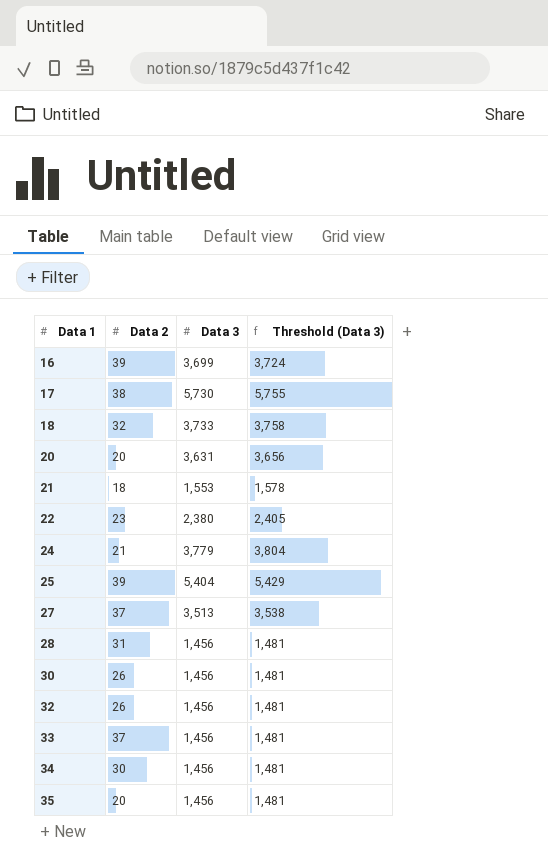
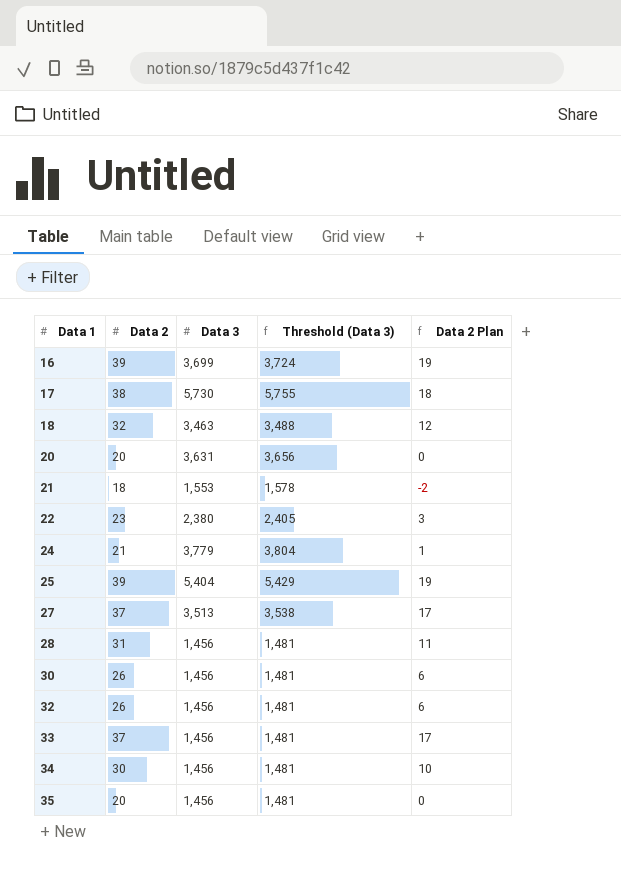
column Data 2 Plan | formula: none -> [Data 2] - 20
18 | Data 3: 3,733 -> 3,463
18 | Threshold (Data 3): 3,758 -> 3,488

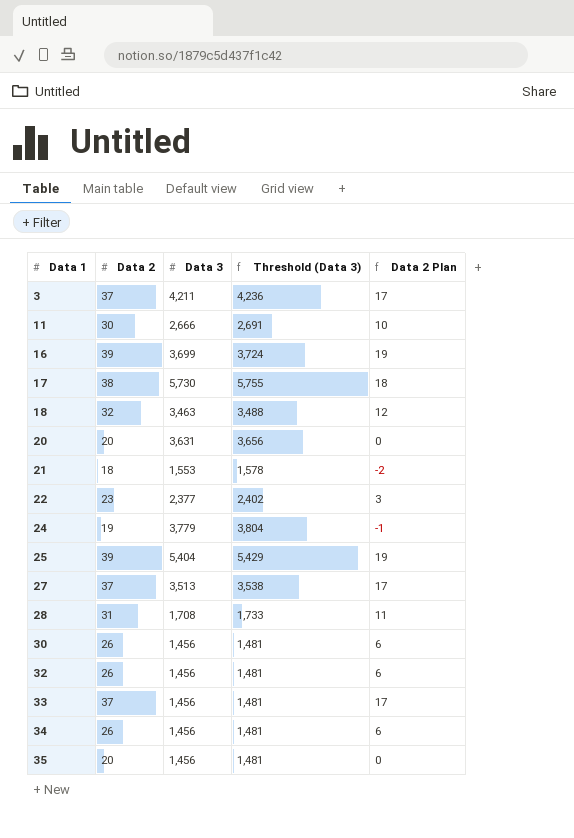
row 3: none -> 37 | 4,211 | 4,236 | 17
row 11: none -> 30 | 2,666 | 2,691 | 10
22 | Data 3: 2,380 -> 2,377
22 | Threshold (Data 3): 2,405 -> 2,402
24 | Data 2: 21 -> 19
24 | Data 2 Plan: 1 -> -1
28 | Data 3: 1,456 -> 1,708
28 | Threshold (Data 3): 1,481 -> 1,733
34 | Data 2: 30 -> 26
34 | Data 2 Plan: 10 -> 6

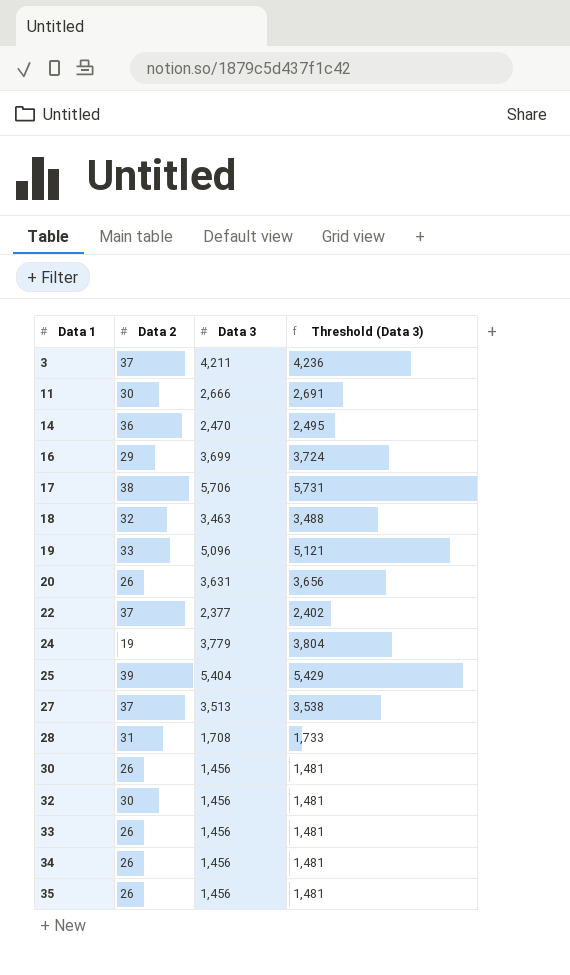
column Data 2 Plan | formula: [Data 2] - 20 -> none
row 21: 18 | 1,553 | 1,578 | -2 -> none
row 14: none -> 36 | 2,470 | 2,495
16 | Data 2: 39 -> 29
17 | Data 3: 5,730 -> 5,706
17 | Threshold (Data 3): 5,755 -> 5,731
row 19: none -> 33 | 5,096 | 5,121
20 | Data 2: 20 -> 26
22 | Data 2: 23 -> 37
32 | Data 2: 26 -> 30
33 | Data 2: 37 -> 26
35 | Data 2: 20 -> 26

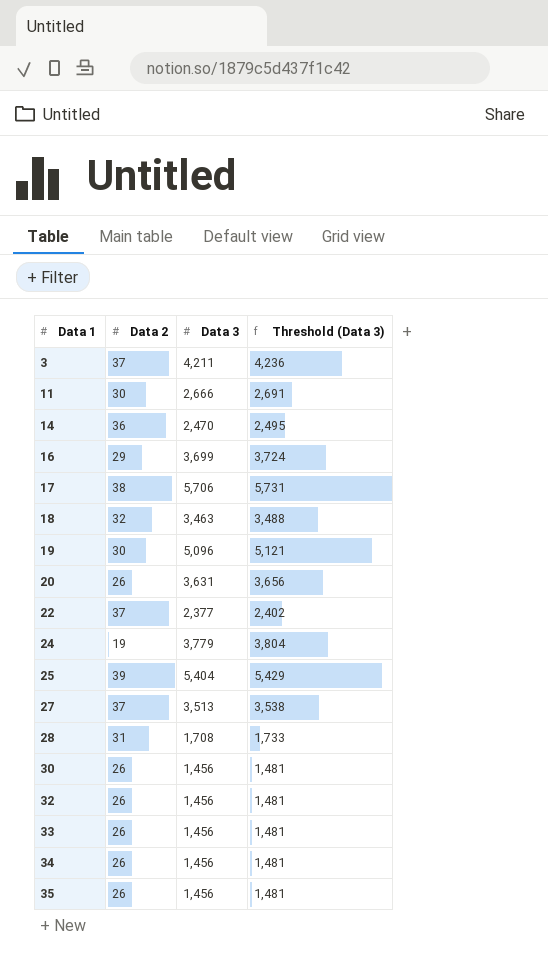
19 | Data 2: 33 -> 30
32 | Data 2: 30 -> 26

